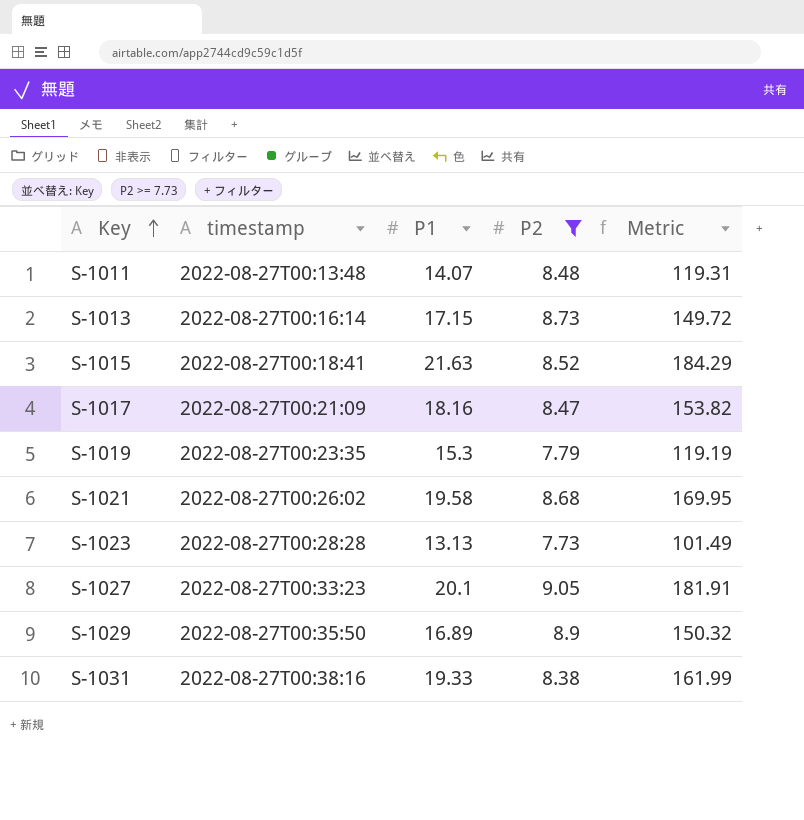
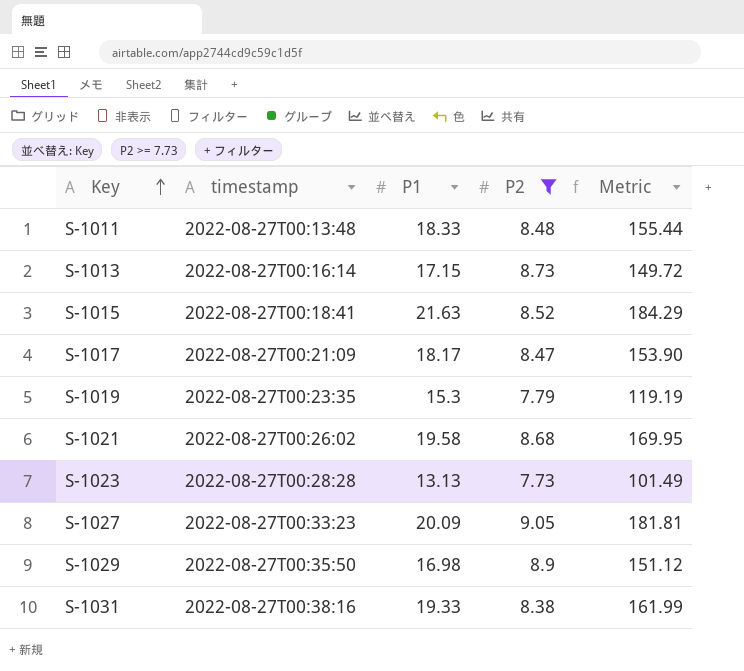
S-1011 | P1: 14.07 -> 18.33
S-1011 | Metric: 119.31 -> 155.44
S-1017 | P1: 18.16 -> 18.17
S-1017 | Metric: 153.82 -> 153.90
S-1027 | P1: 20.1 -> 20.09
S-1027 | Metric: 181.91 -> 181.81
S-1029 | P1: 16.89 -> 16.98
S-1029 | Metric: 150.32 -> 151.12

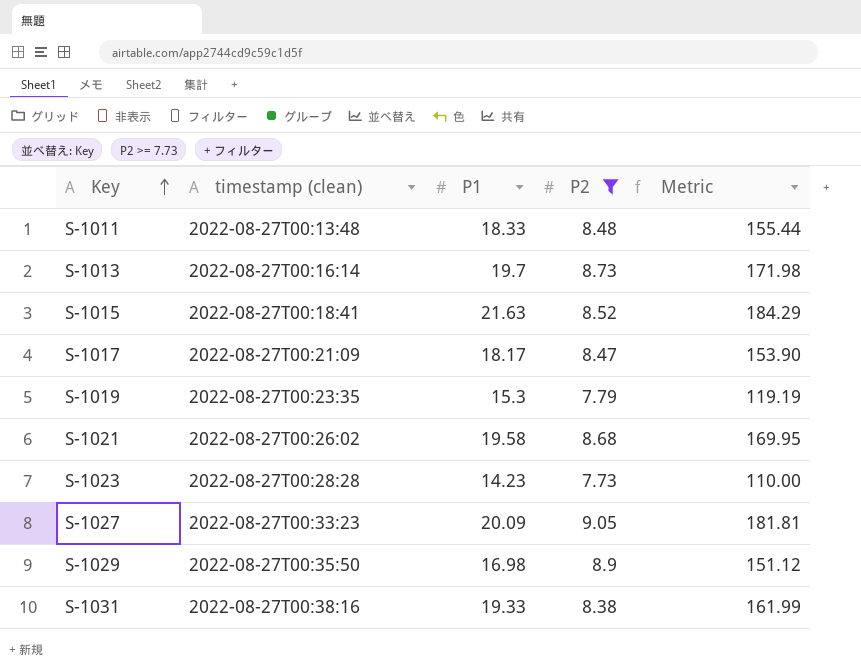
column name: timestamp -> timestamp (clean)
S-1013 | P1: 17.15 -> 19.7
S-1013 | Metric: 149.72 -> 171.98
S-1023 | P1: 13.13 -> 14.23
S-1023 | Metric: 101.49 -> 110.00

